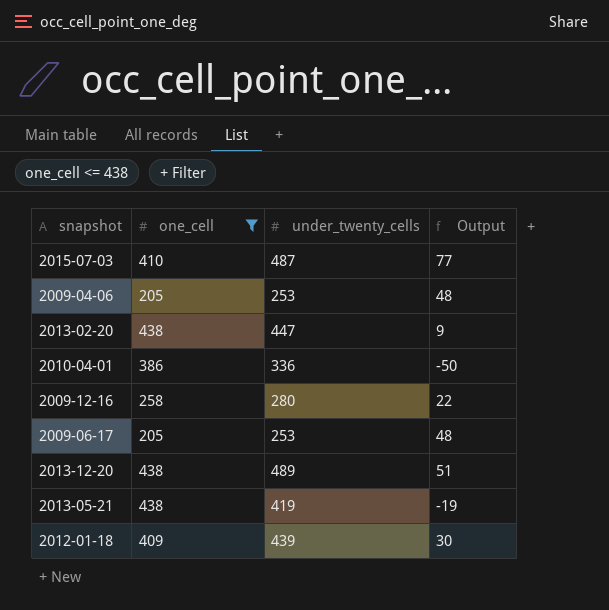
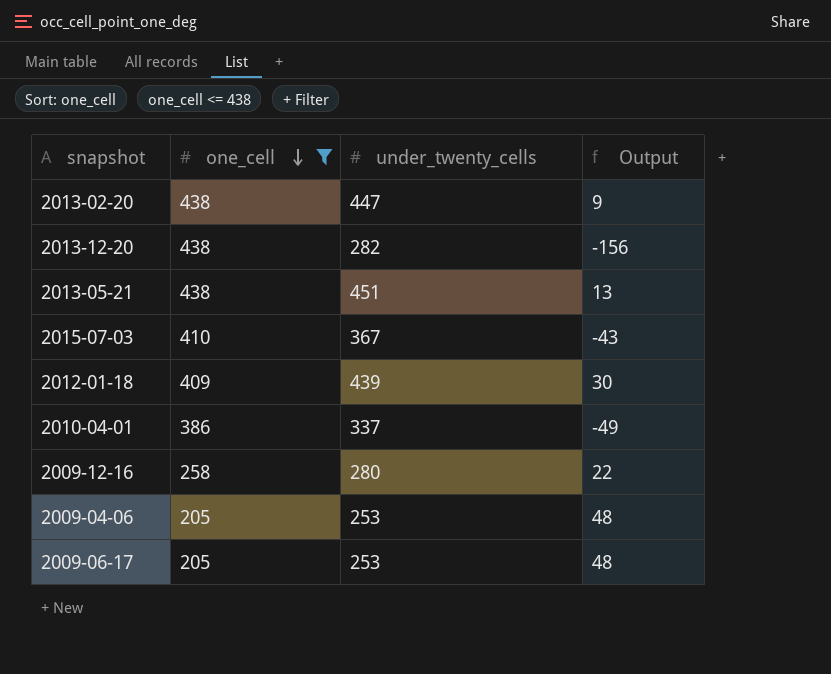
row order: none -> one_cell descending
2013-12-20 | under_twenty_cells: 489 -> 282
2013-12-20 | Output: 51 -> -156
2013-05-21 | under_twenty_cells: 419 -> 451
2013-05-21 | Output: -19 -> 13
2015-07-03 | under_twenty_cells: 487 -> 367
2015-07-03 | Output: 77 -> -43
2010-04-01 | under_twenty_cells: 336 -> 337
2010-04-01 | Output: -50 -> -49

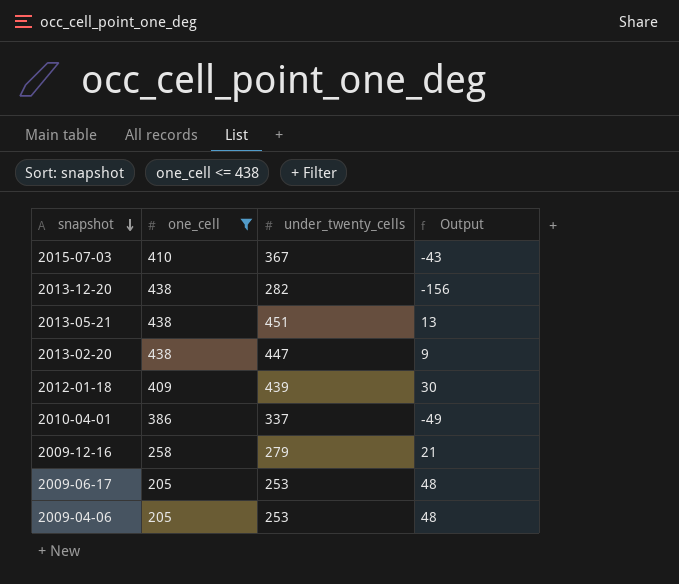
row order: one_cell descending -> snapshot descending
2009-12-16 | under_twenty_cells: 280 -> 279
2009-12-16 | Output: 22 -> 21

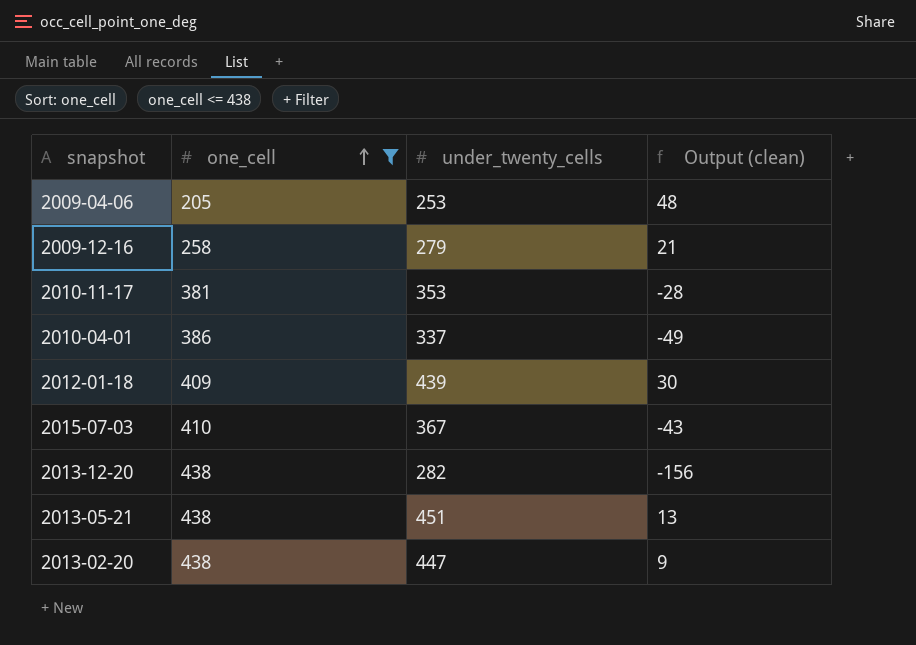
row order: snapshot descending -> one_cell ascending
column name: Output -> Output (clean)
row 2009-06-17: 205 | 253 | 48 -> none
row 2010-11-17: none -> 381 | 353 | -28

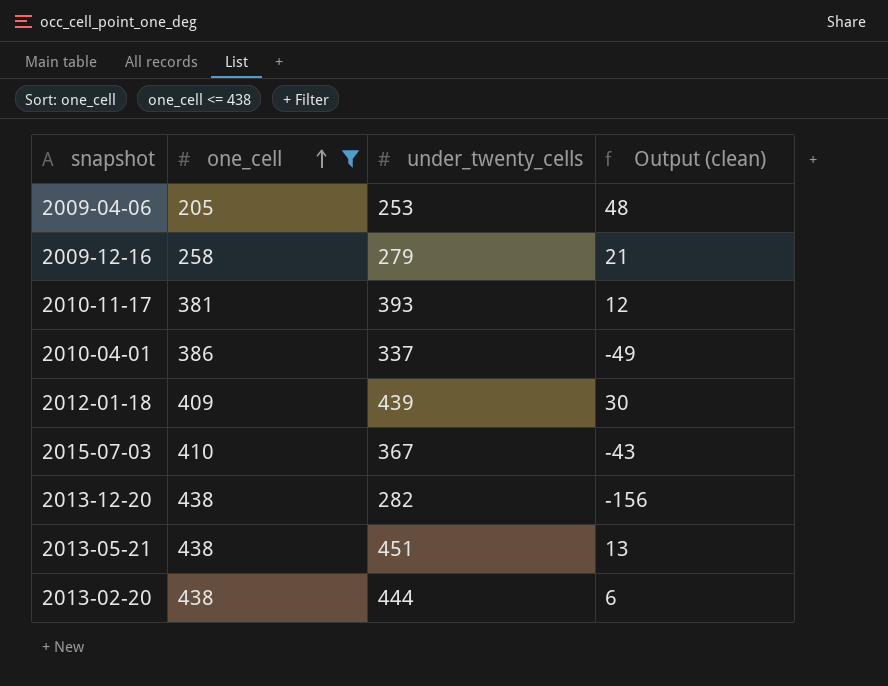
2010-11-17 | under_twenty_cells: 353 -> 393
2010-11-17 | Output (clean): -28 -> 12
2013-02-20 | under_twenty_cells: 447 -> 444
2013-02-20 | Output (clean): 9 -> 6

